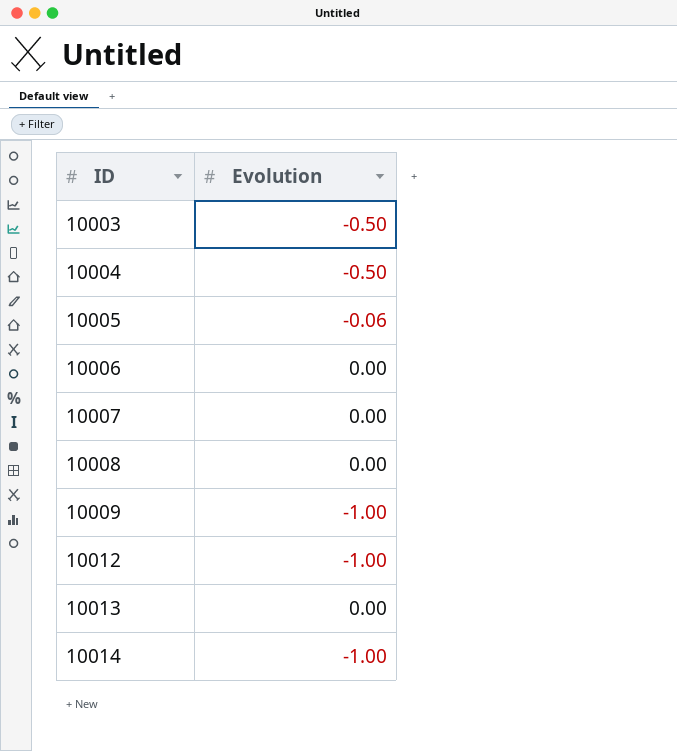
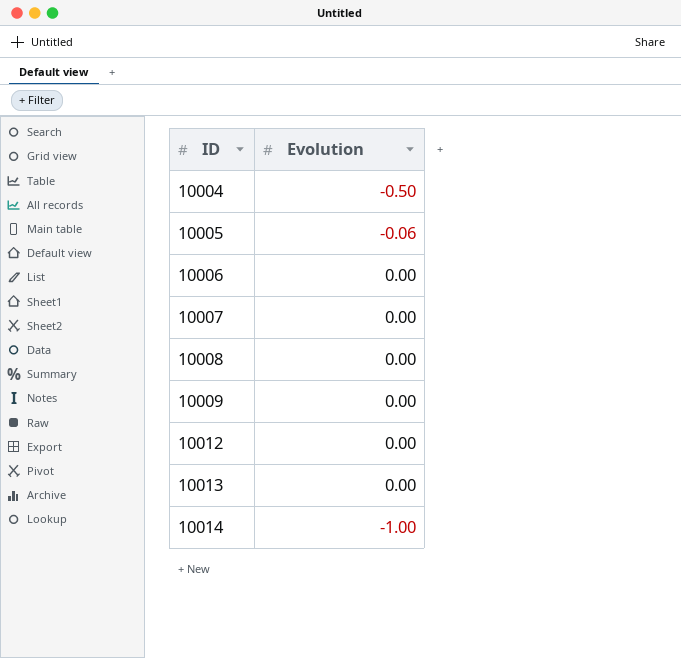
row 10003: -0.50 -> none
10009 | Evolution: -1.00 -> 0.00
10012 | Evolution: -1.00 -> 0.00

